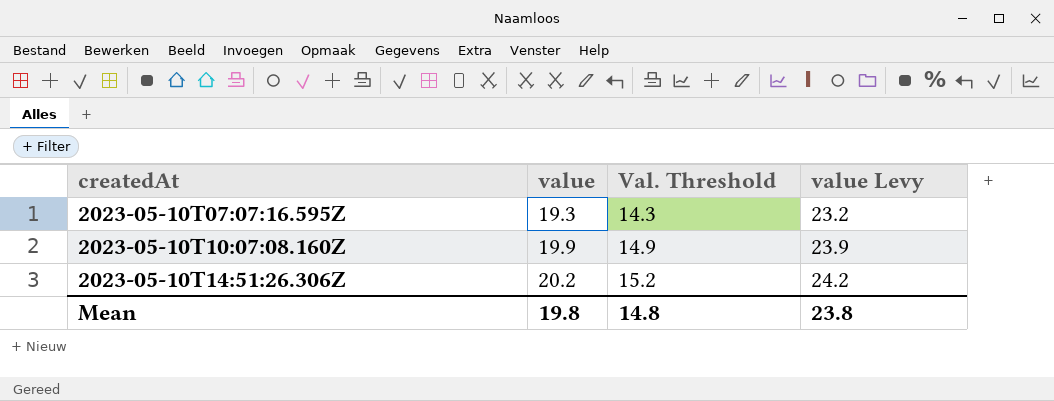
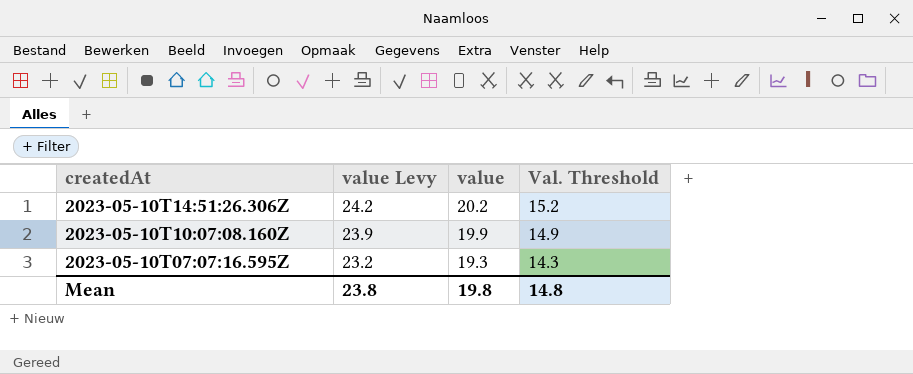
row order: createdAt ascending -> createdAt descending
column value Levy | position: 4 -> 2

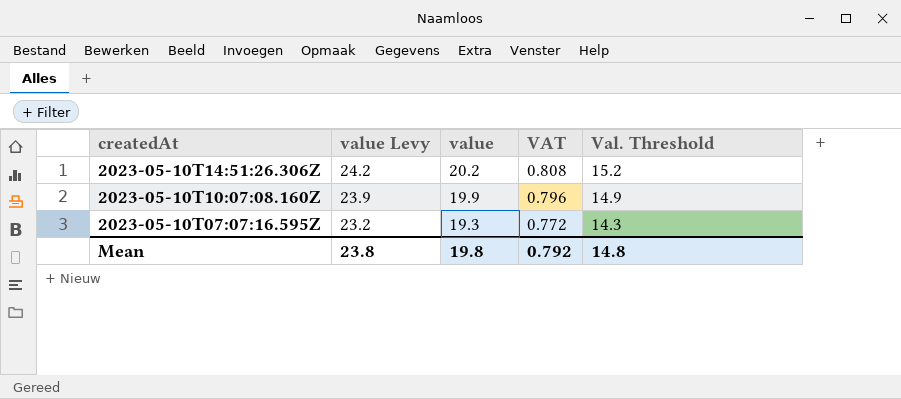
column VAT | formula: none -> [value] * 0.04

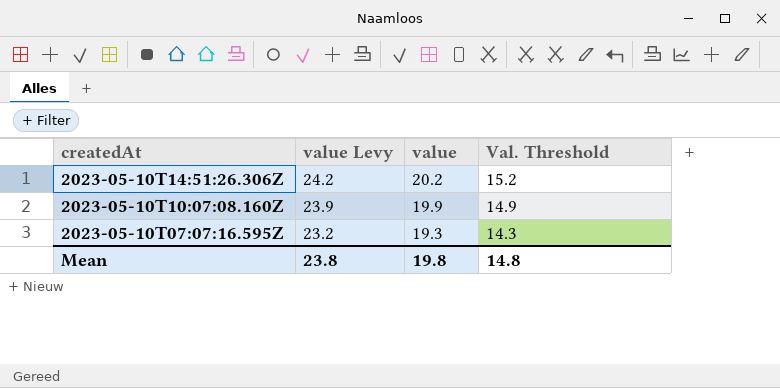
column VAT | formula: [value] * 0.04 -> none

